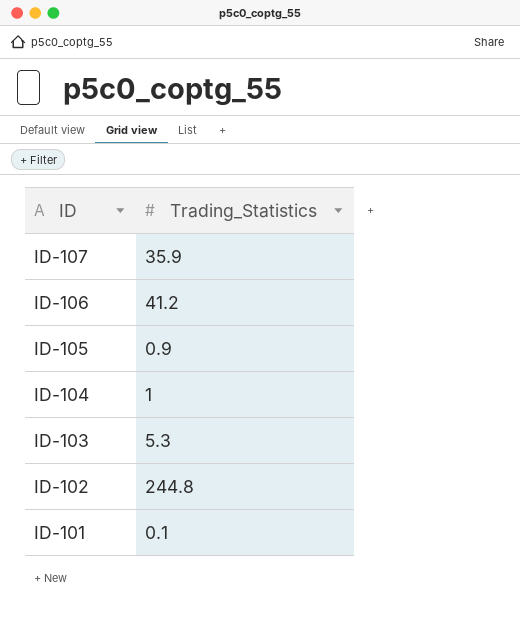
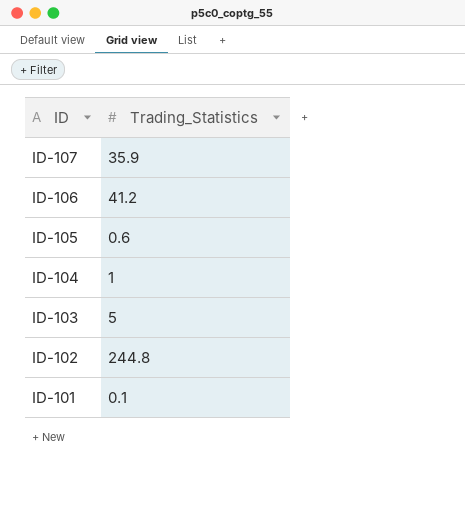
ID-105 | Trading_Statistics: 0.9 -> 0.6
ID-103 | Trading_Statistics: 5.3 -> 5

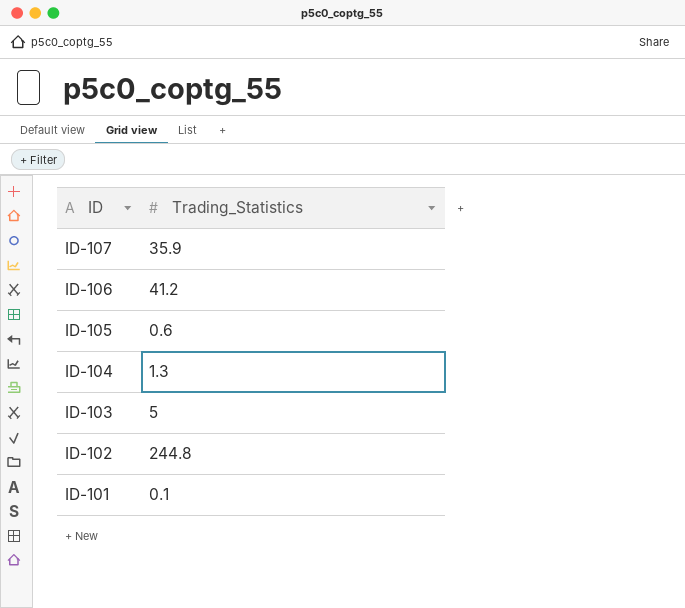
ID-104 | Trading_Statistics: 1 -> 1.3

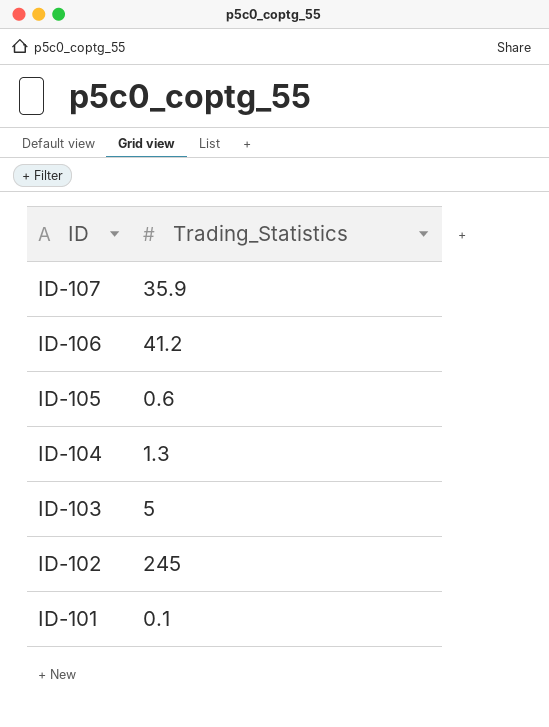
ID-102 | Trading_Statistics: 244.8 -> 245

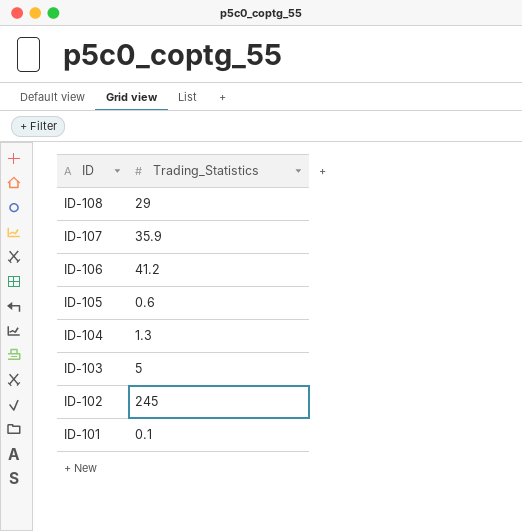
row ID-108: none -> 29

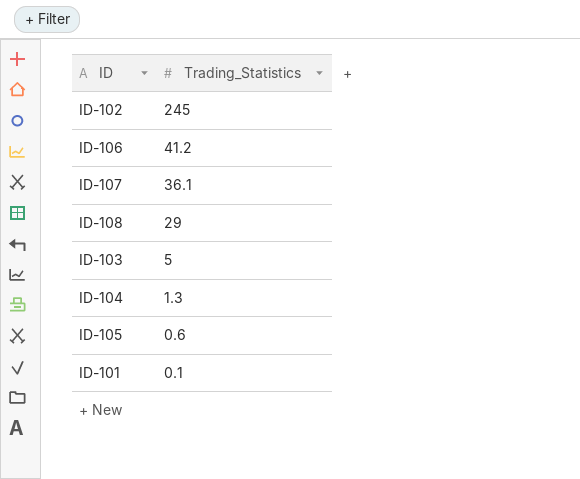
row order: ID descending -> Trading_Statistics descending
ID-107 | Trading_Statistics: 35.9 -> 36.1

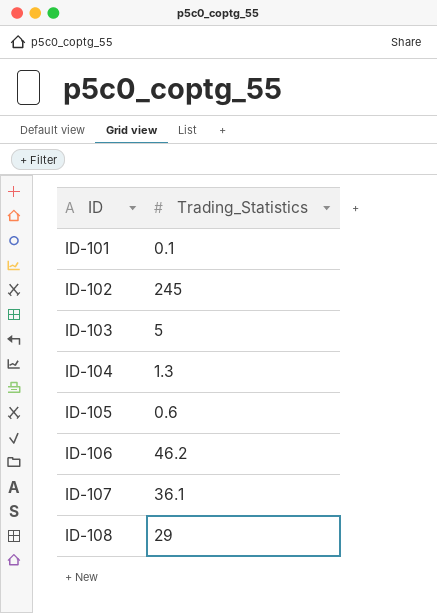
row order: Trading_Statistics descending -> ID ascending
ID-106 | Trading_Statistics: 41.2 -> 46.2

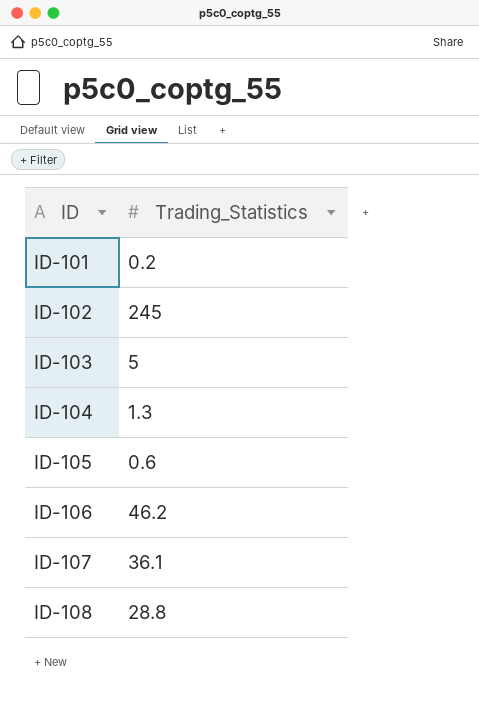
ID-101 | Trading_Statistics: 0.1 -> 0.2
ID-108 | Trading_Statistics: 29 -> 28.8

